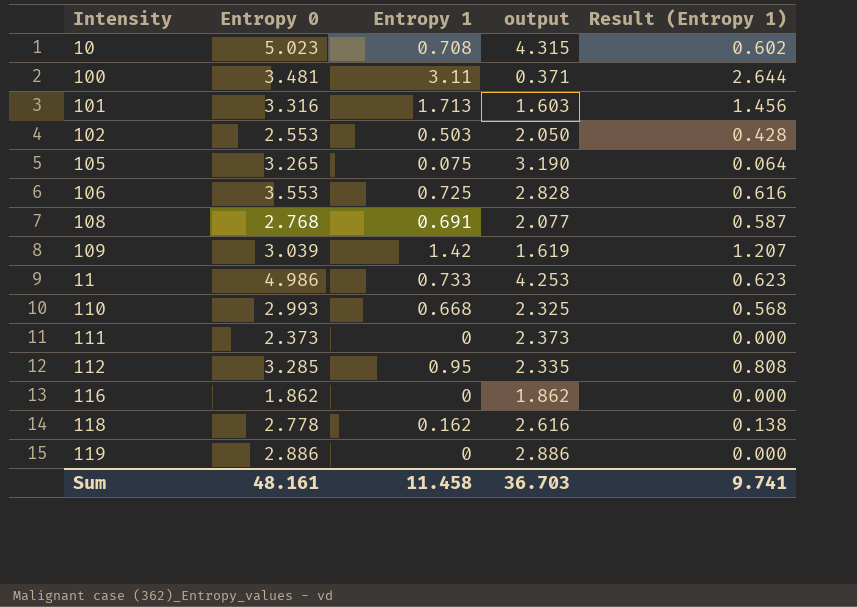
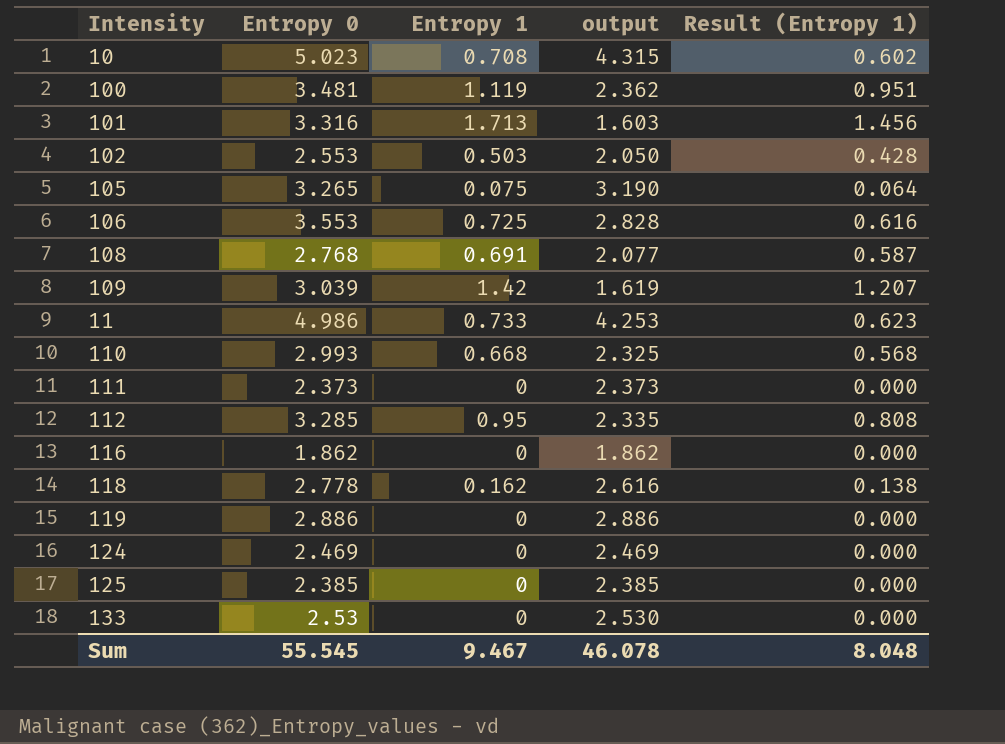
100 | Entropy 1: 3.11 -> 1.119
100 | output: 0.371 -> 2.362
100 | Result (Entropy 1): 2.644 -> 0.951
row 124: none -> 2.469 | 0 | 2.469 | 0.000
row 125: none -> 2.385 | 0 | 2.385 | 0.000
row 133: none -> 2.53 | 0 | 2.530 | 0.000
Sum | Entropy 0: 48.161 -> 55.545
Sum | Entropy 1: 11.458 -> 9.467
Sum | output: 36.703 -> 46.078
Sum | Result (Entropy 1): 9.741 -> 8.048

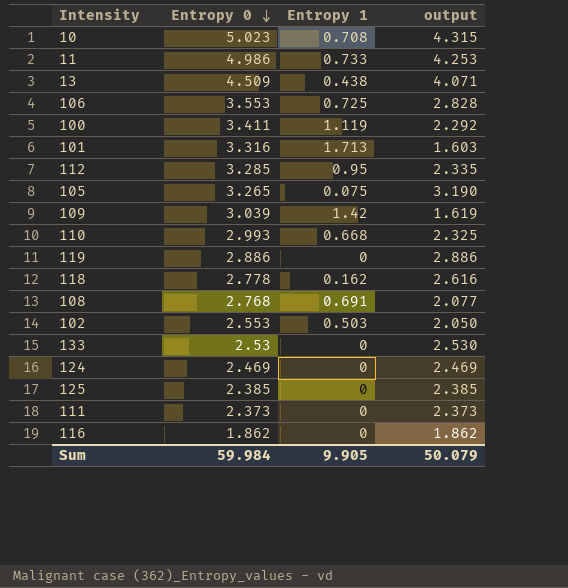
row order: none -> Entropy 0 descending
column Result (Entropy 1) | formula: [Entropy 1] * 0.85 -> none
row 13: none -> 4.509 | 0.438 | 4.071
100 | Entropy 0: 3.481 -> 3.411
100 | output: 2.362 -> 2.292
Sum | Entropy 0: 55.545 -> 59.984
Sum | Entropy 1: 9.467 -> 9.905
Sum | output: 46.078 -> 50.079

